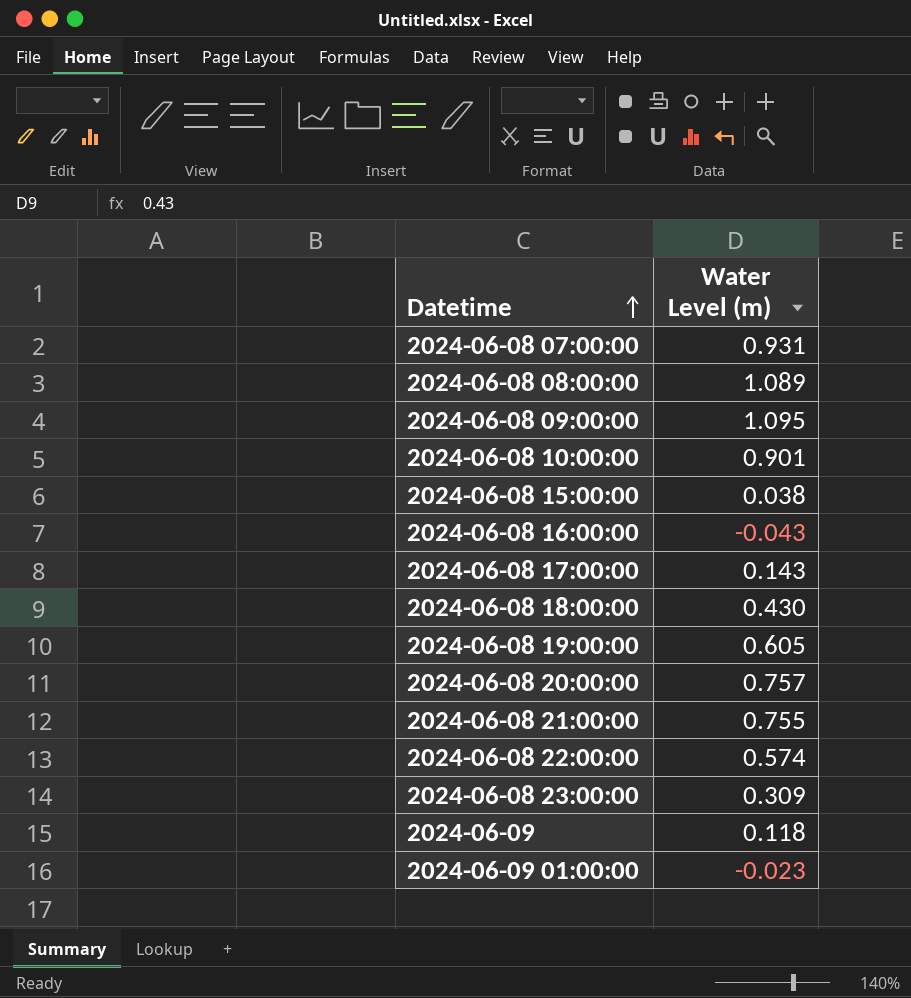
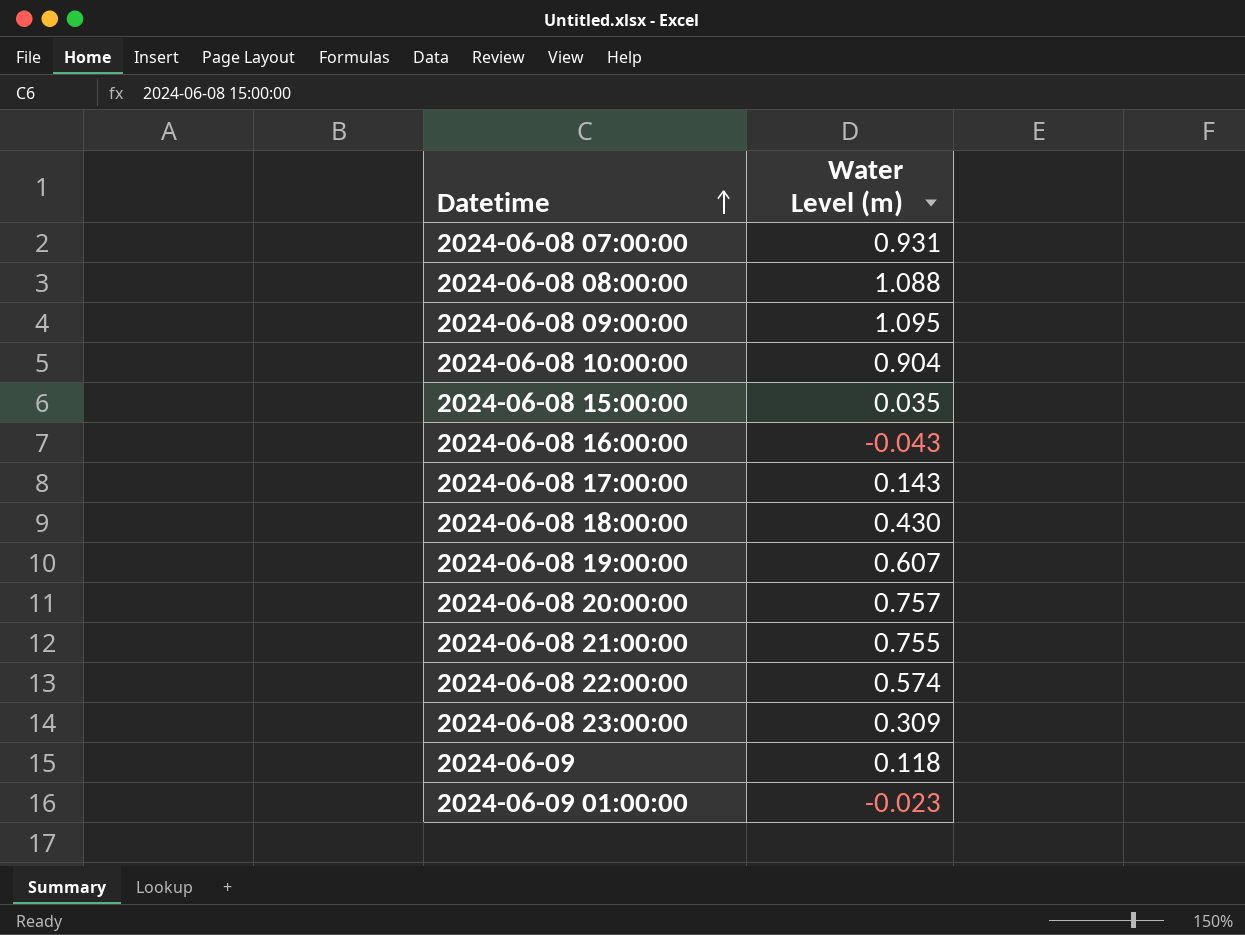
2024-06-08 08:00:00 | Water Level (m): 1.089 -> 1.088
2024-06-08 10:00:00 | Water Level (m): 0.901 -> 0.904
2024-06-08 15:00:00 | Water Level (m): 0.038 -> 0.035
2024-06-08 19:00:00 | Water Level (m): 0.605 -> 0.607

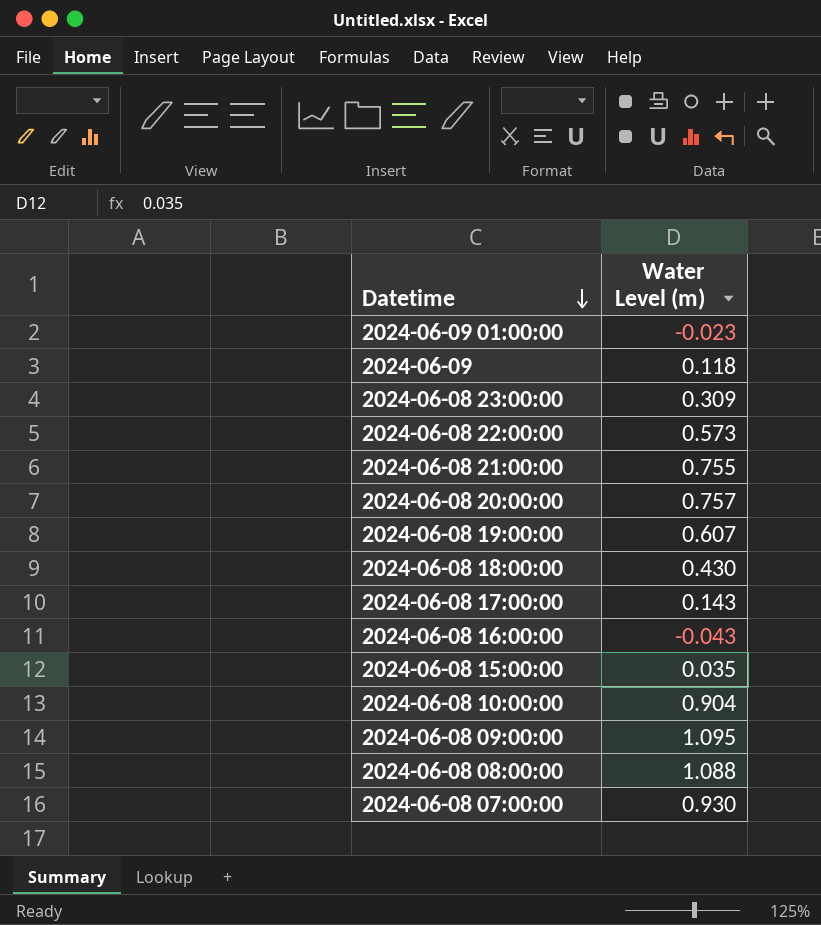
row order: Datetime ascending -> Datetime descending
2024-06-08 22:00:00 | Water Level (m): 0.574 -> 0.573
2024-06-08 07:00:00 | Water Level (m): 0.931 -> 0.930

